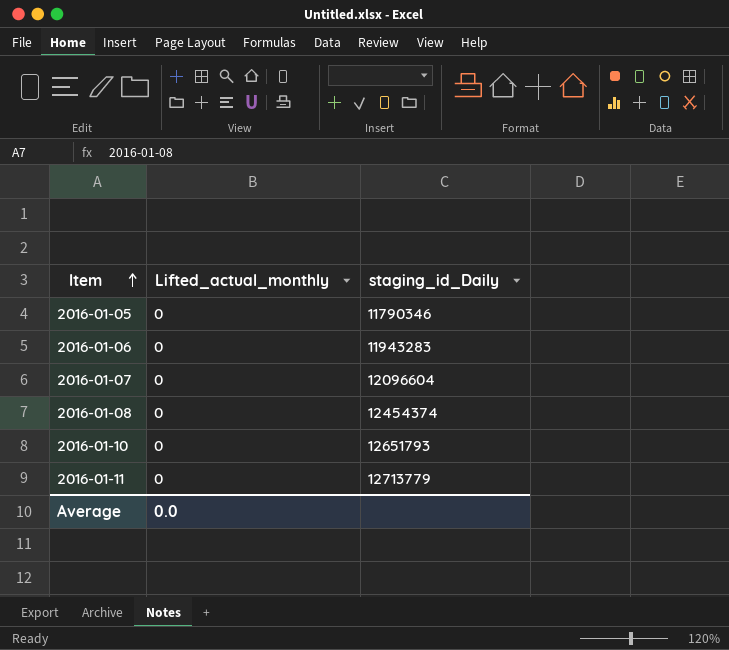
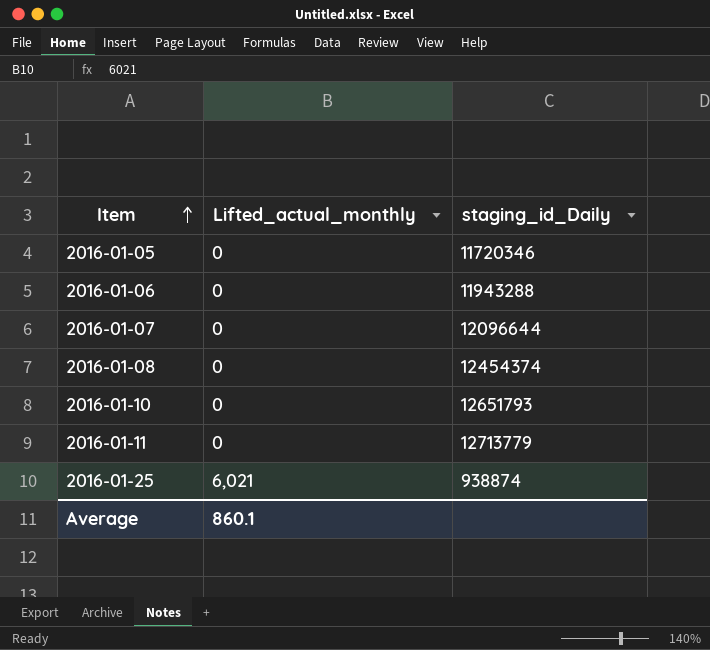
2016-01-05 | staging_id_Daily: 11790346 -> 11720346
2016-01-06 | staging_id_Daily: 11943283 -> 11943288
2016-01-07 | staging_id_Daily: 12096604 -> 12096644
row 2016-01-25: none -> 6,021 | 938874
Average | Lifted_actual_monthly: 0.0 -> 860.1

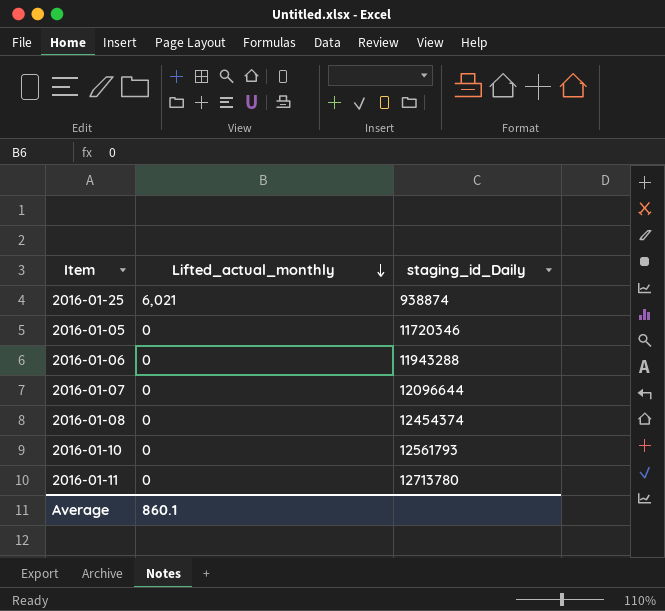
row order: Item ascending -> Lifted_actual_monthly descending
2016-01-10 | staging_id_Daily: 12651793 -> 12561793
2016-01-11 | staging_id_Daily: 12713779 -> 12713780

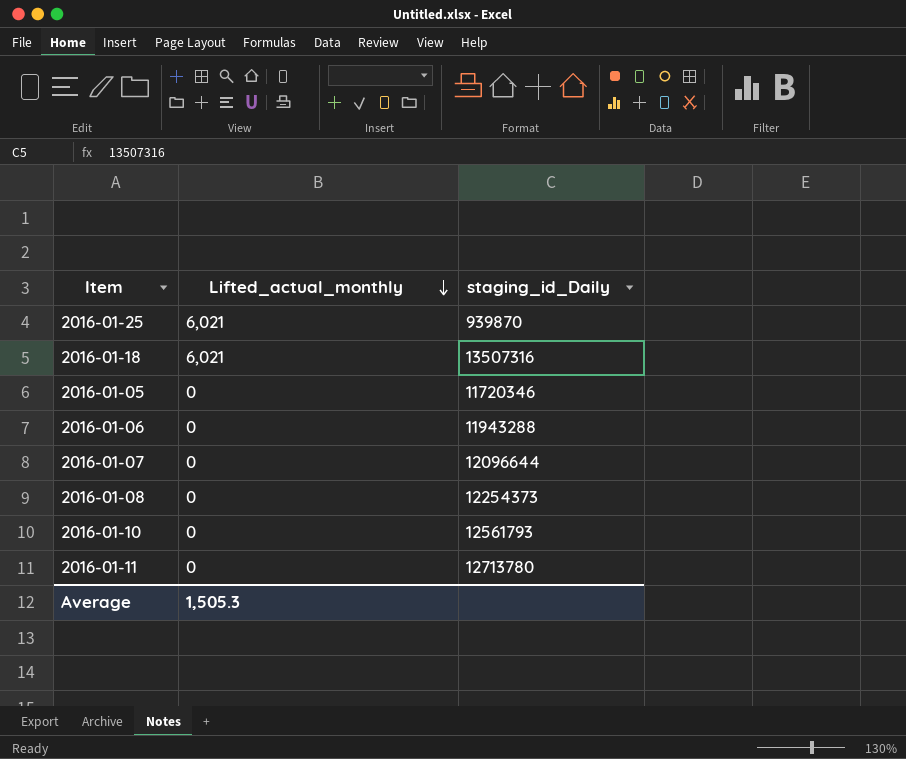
2016-01-25 | staging_id_Daily: 938874 -> 939870
row 2016-01-18: none -> 6,021 | 13507316
2016-01-08 | staging_id_Daily: 12454374 -> 12254373
Average | Lifted_actual_monthly: 860.1 -> 1,505.3

